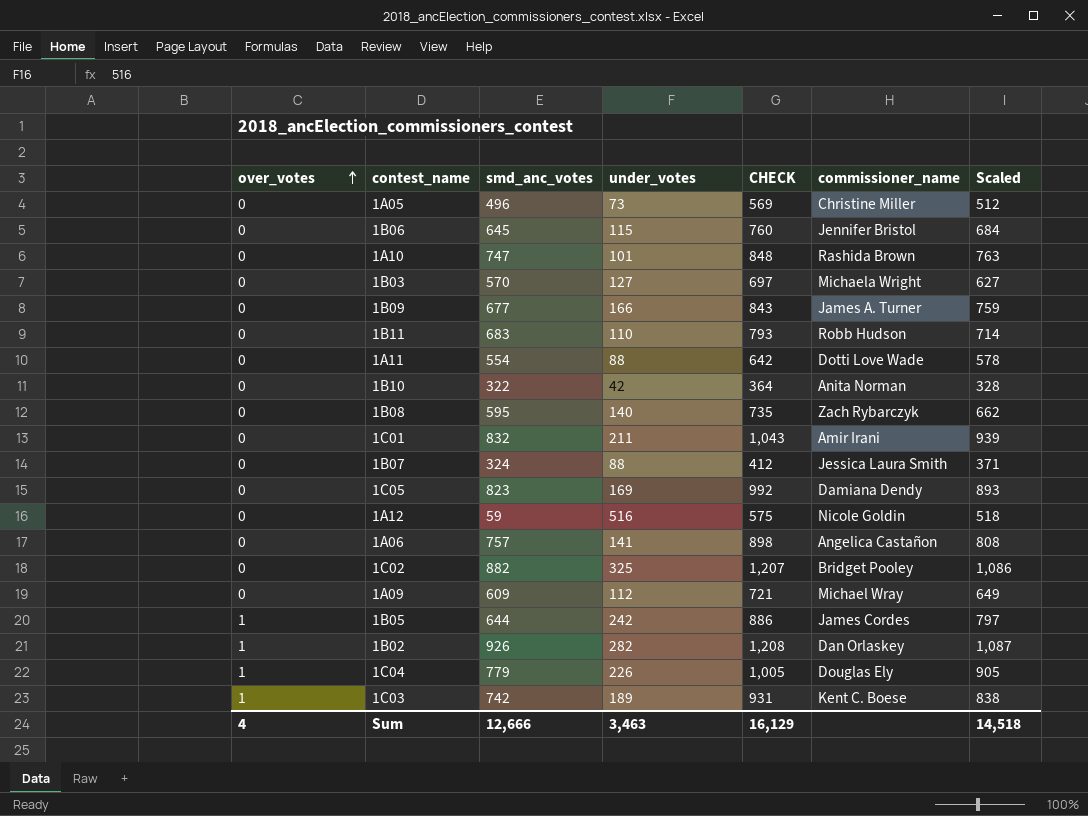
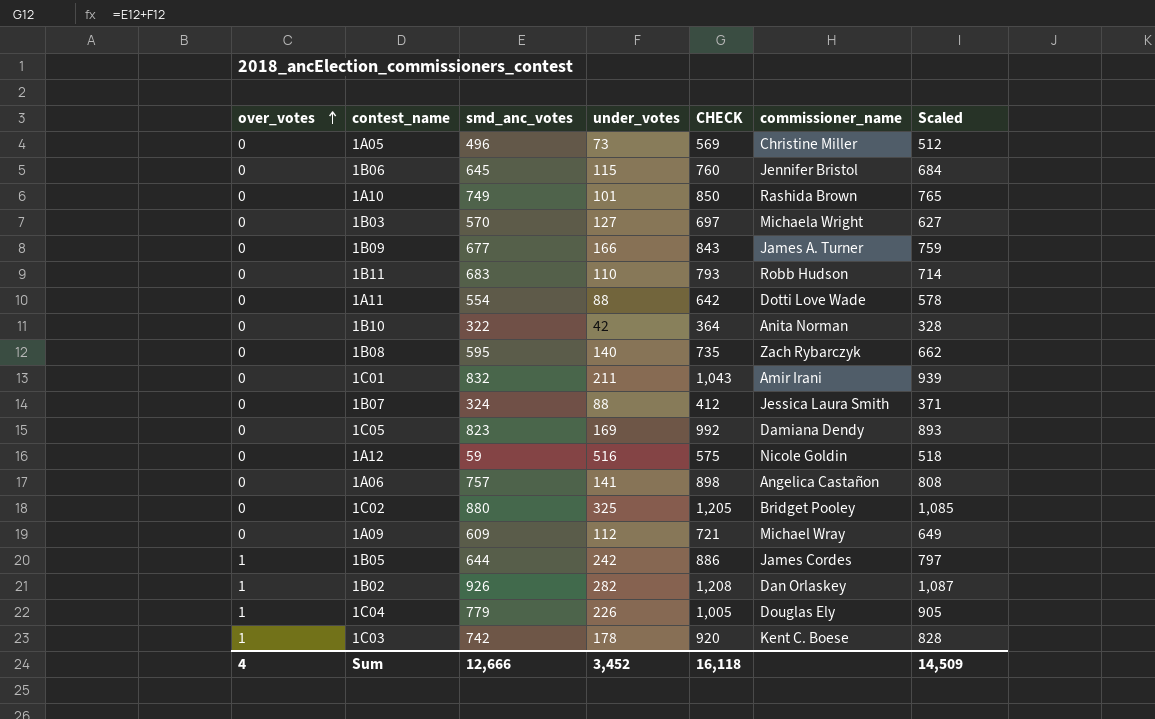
1A10 | smd_anc_votes: 747 -> 749
1A10 | CHECK: 848 -> 850
1A10 | Scaled: 763 -> 765
1C02 | smd_anc_votes: 882 -> 880
1C02 | CHECK: 1,207 -> 1,205
1C02 | Scaled: 1,086 -> 1,085
1C03 | under_votes: 189 -> 178
1C03 | CHECK: 931 -> 920
1C03 | Scaled: 838 -> 828
Sum | under_votes: 3,463 -> 3,452
Sum | CHECK: 16,129 -> 16,118
Sum | Scaled: 14,518 -> 14,509

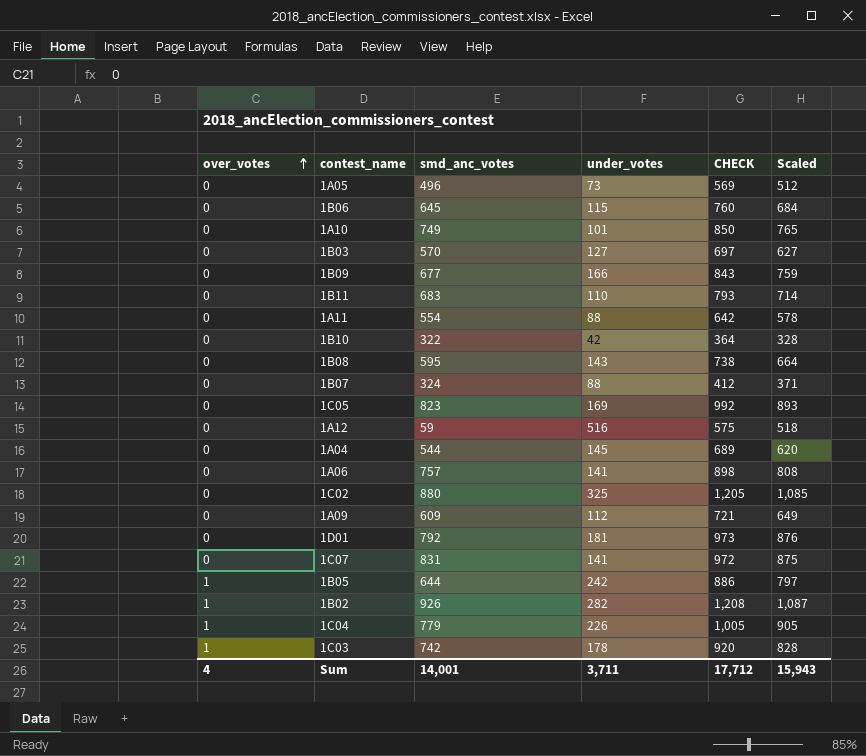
column commissioner_name | position: 6 -> none
row 1C01: 0 | 832 | 211 | 1,043 | Amir Irani | 939 -> none
1B08 | under_votes: 140 -> 143
1B08 | CHECK: 735 -> 738
1B08 | Scaled: 662 -> 664
row 1A04: none -> 0 | 544 | 145 | 689 | 620
row 1D01: none -> 0 | 792 | 181 | 973 | 876
row 1C07: none -> 0 | 831 | 141 | 972 | 875
Sum | smd_anc_votes: 12,666 -> 14,001
Sum | under_votes: 3,452 -> 3,711
Sum | CHECK: 16,118 -> 17,712
Sum | Scaled: 14,509 -> 15,943

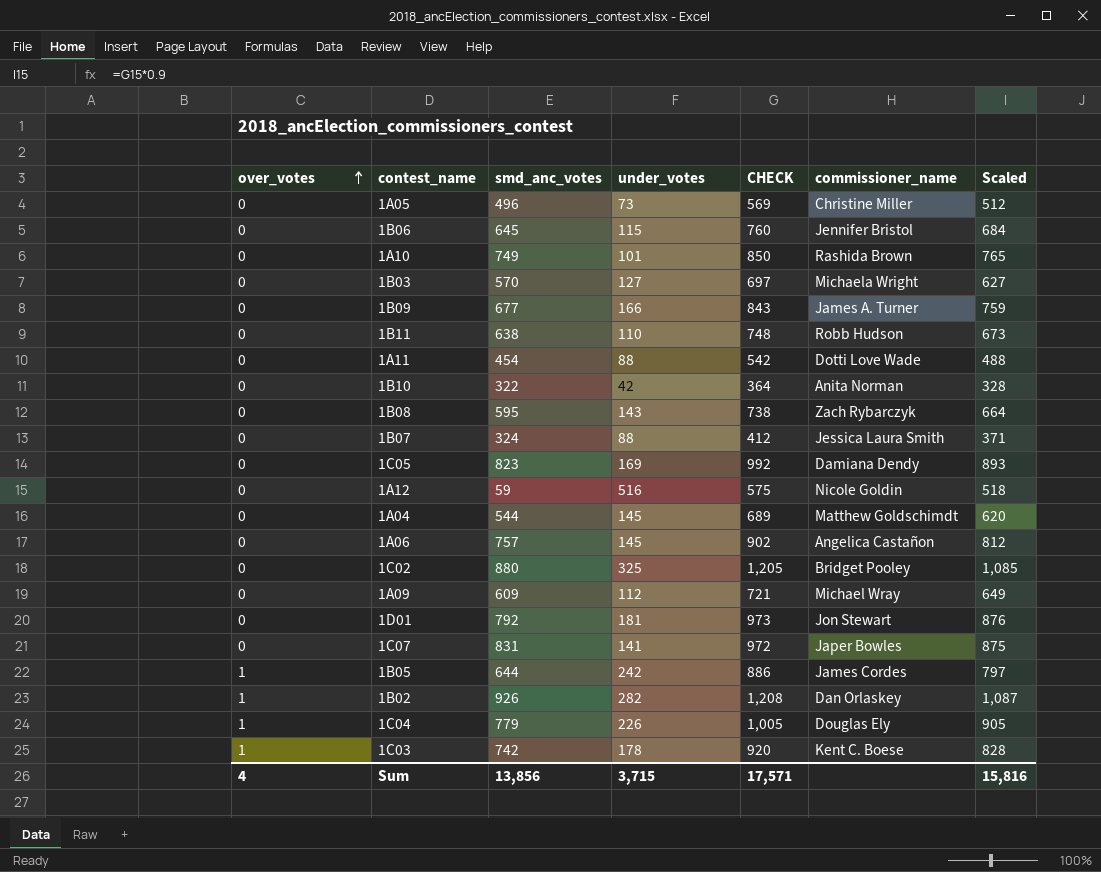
column commissioner_name | position: none -> 6
1B11 | smd_anc_votes: 683 -> 638
1B11 | CHECK: 793 -> 748
1B11 | Scaled: 714 -> 673
1A11 | smd_anc_votes: 554 -> 454
1A11 | CHECK: 642 -> 542
1A11 | Scaled: 578 -> 488
1A06 | under_votes: 141 -> 145
1A06 | CHECK: 898 -> 902
1A06 | Scaled: 808 -> 812
Sum | smd_anc_votes: 14,001 -> 13,856
Sum | under_votes: 3,711 -> 3,715
Sum | CHECK: 17,712 -> 17,571
Sum | Scaled: 15,943 -> 15,816

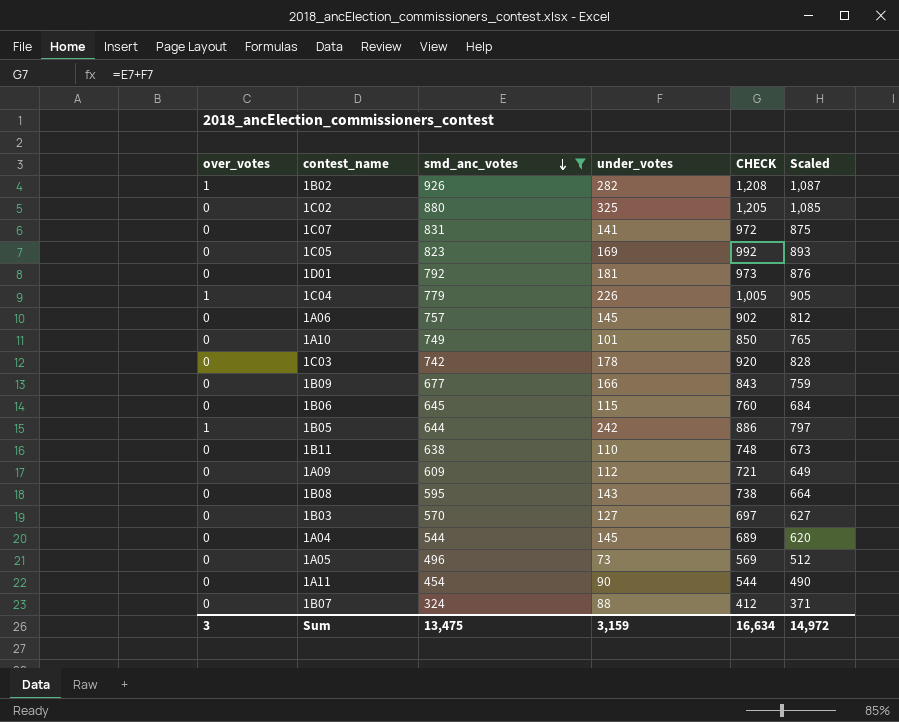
filter: none -> smd_anc_votes >= 324
row order: over_votes ascending -> smd_anc_votes descending
column commissioner_name | position: 6 -> none
1C03 | over_votes: 1 -> 0
1A11 | under_votes: 88 -> 90
1A11 | CHECK: 542 -> 544
1A11 | Scaled: 488 -> 490
Sum | over_votes: 4 -> 3
Sum | smd_anc_votes: 13,856 -> 13,475
Sum | under_votes: 3,715 -> 3,159
Sum | CHECK: 17,571 -> 16,634
Sum | Scaled: 15,816 -> 14,972

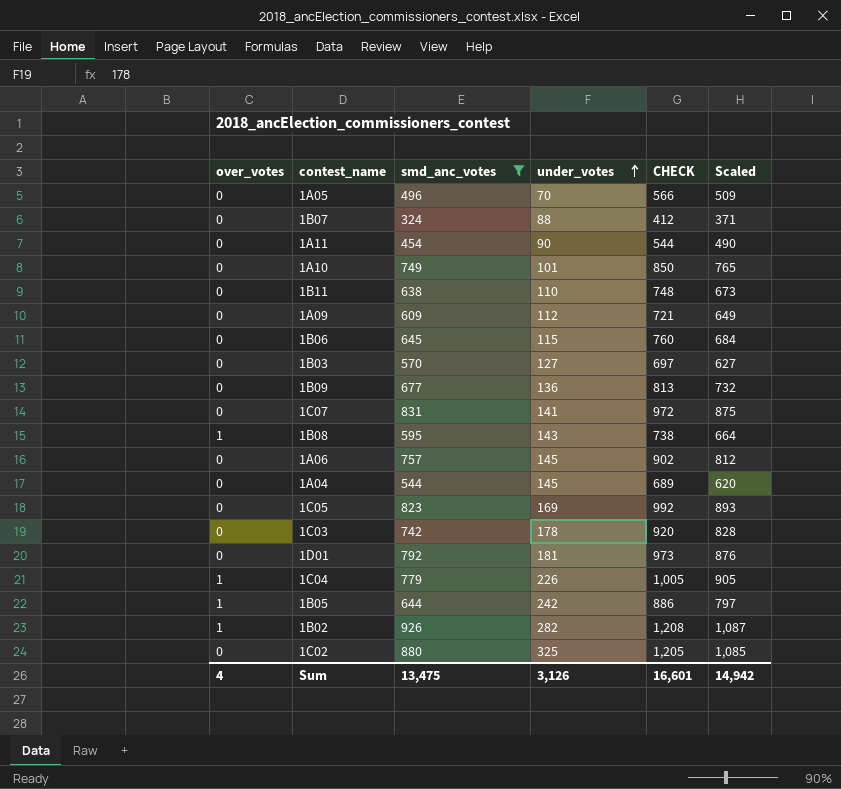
row order: smd_anc_votes descending -> under_votes ascending
1A05 | under_votes: 73 -> 70
1A05 | CHECK: 569 -> 566
1A05 | Scaled: 512 -> 509
1B09 | under_votes: 166 -> 136
1B09 | CHECK: 843 -> 813
1B09 | Scaled: 759 -> 732
1B08 | over_votes: 0 -> 1
Sum | over_votes: 3 -> 4
Sum | under_votes: 3,159 -> 3,126
Sum | CHECK: 16,634 -> 16,601
Sum | Scaled: 14,972 -> 14,942

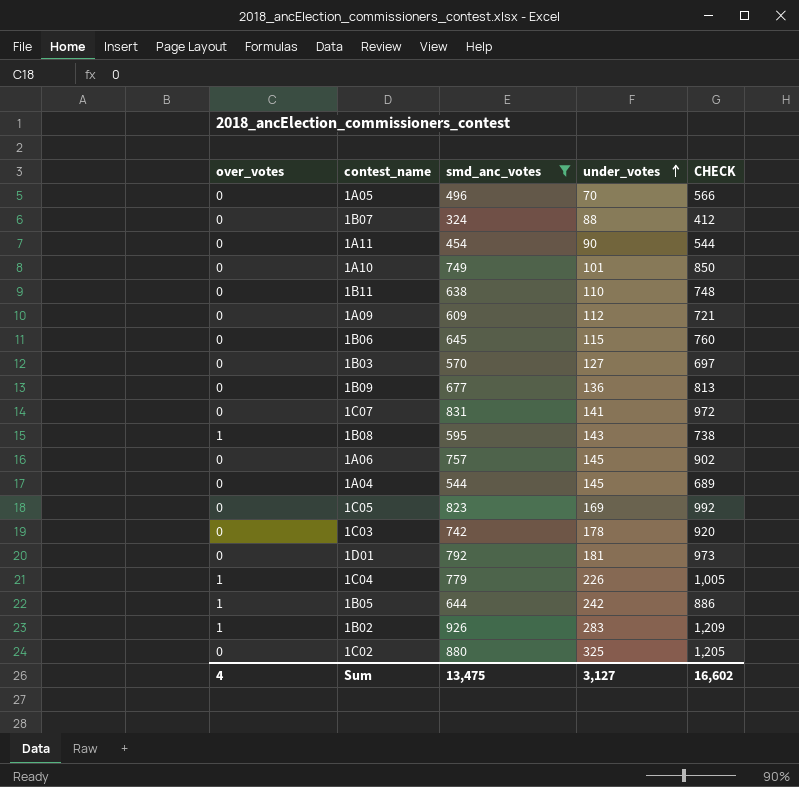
column Scaled | formula: [CHECK] * 0.9 -> none
1B02 | under_votes: 282 -> 283
1B02 | CHECK: 1,208 -> 1,209
Sum | under_votes: 3,126 -> 3,127
Sum | CHECK: 16,601 -> 16,602

